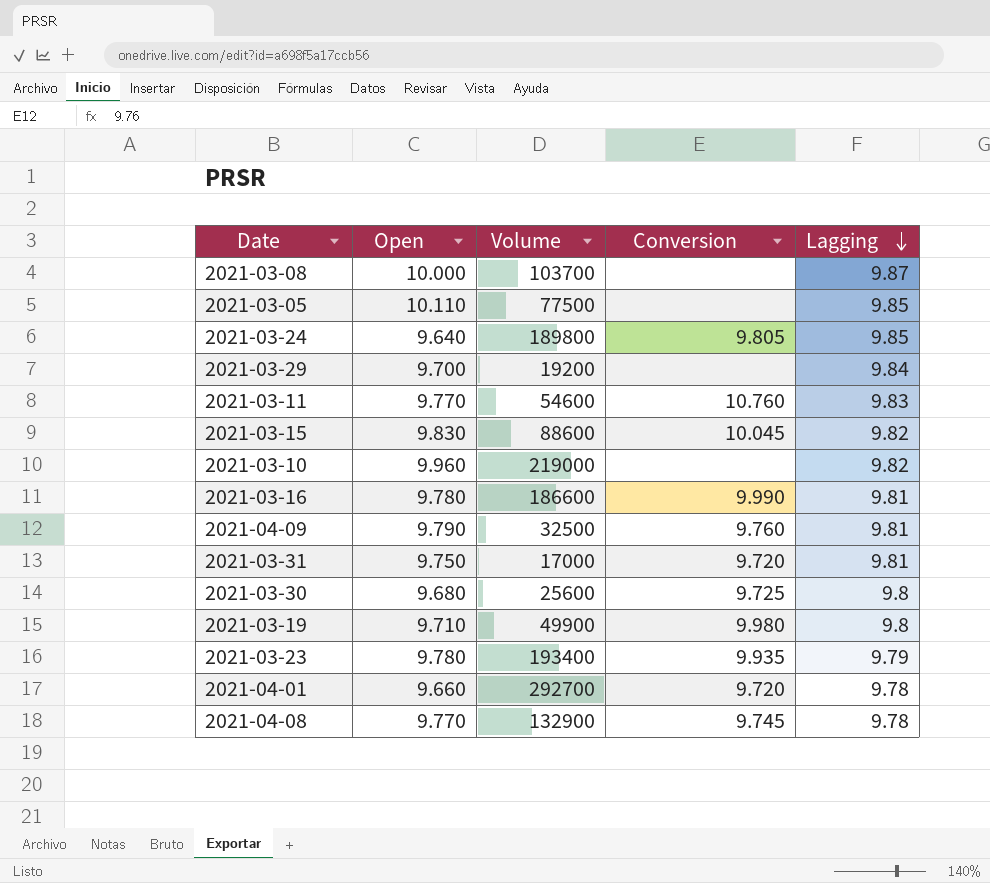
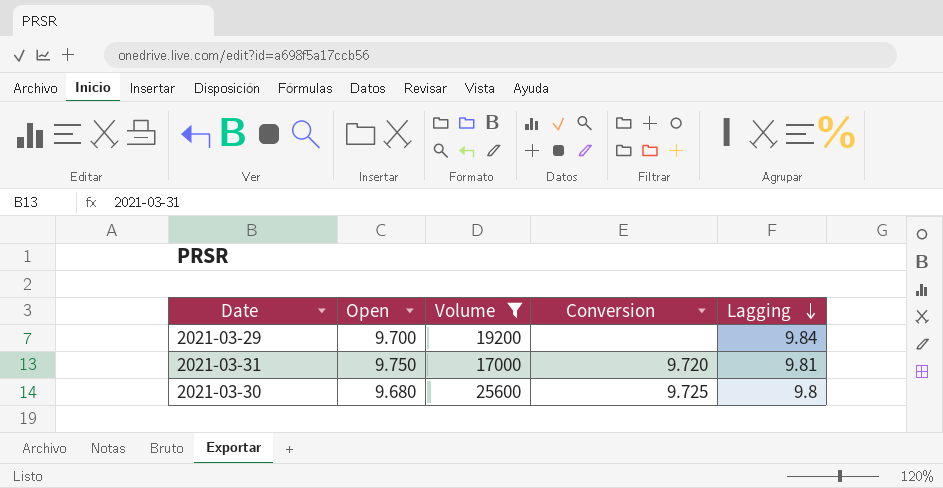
filter: none -> Volume <= 25600

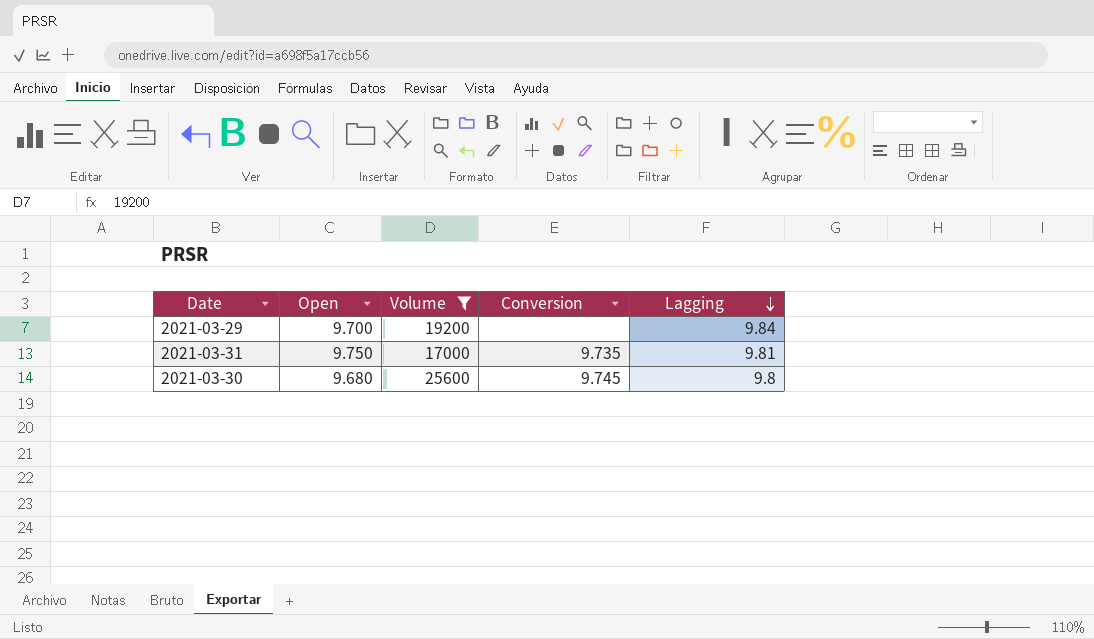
2021-03-31 | Conversion: 9.720 -> 9.735
2021-03-30 | Conversion: 9.725 -> 9.745

